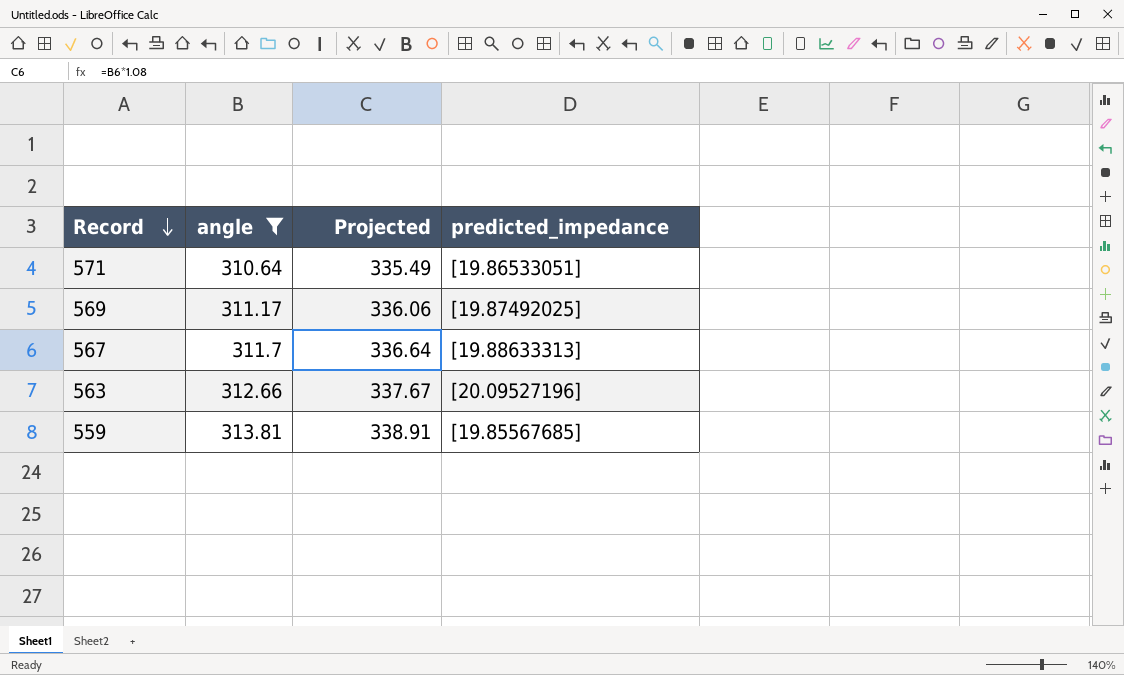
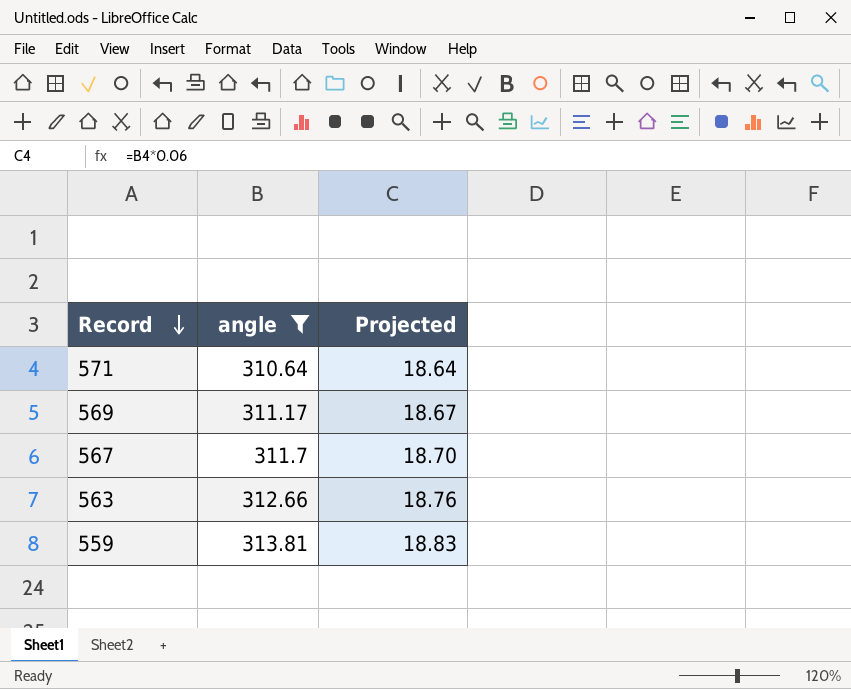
column predicted_impedance | position: 4 -> none
column Projected | formula: [angle] * 1.08 -> [angle] * 0.06

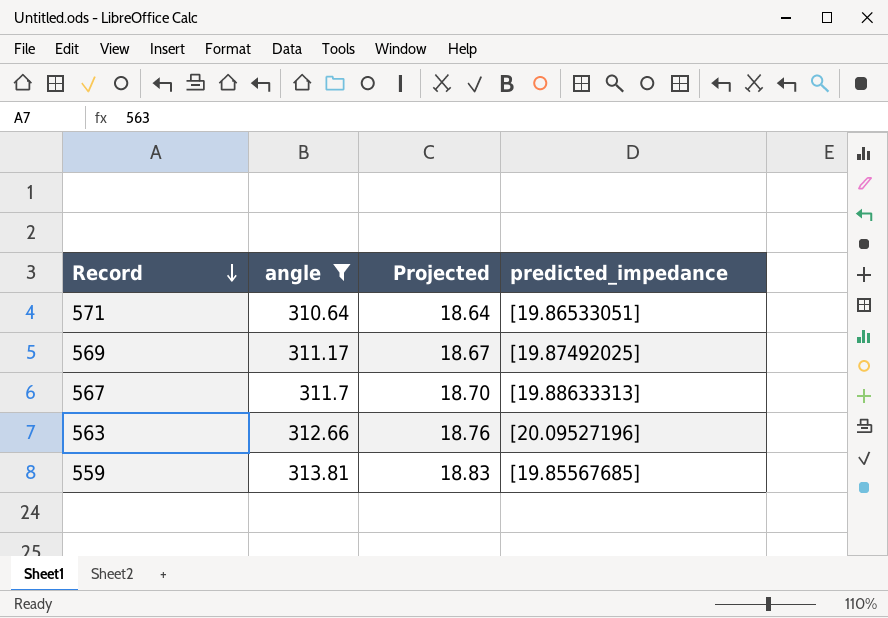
column predicted_impedance | position: none -> 4

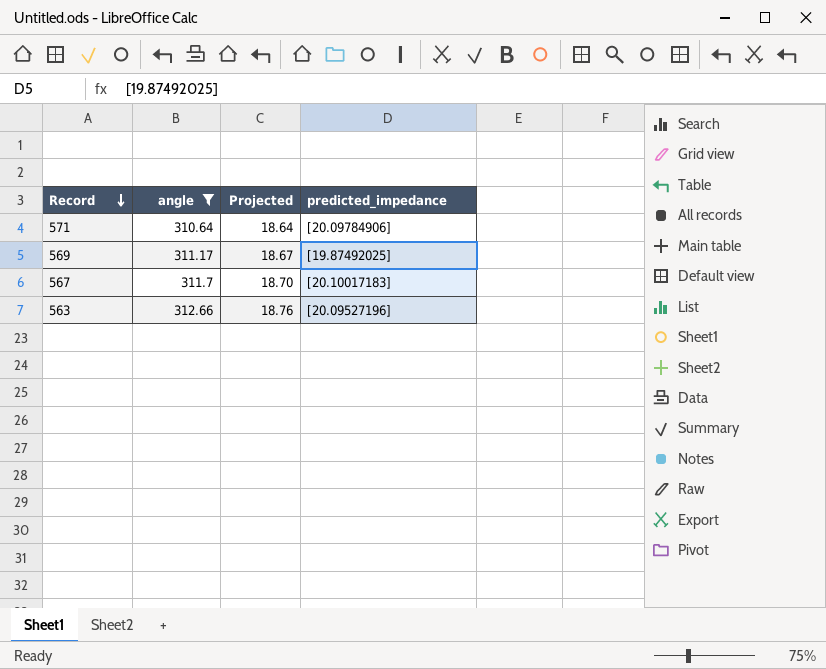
row 559: 313.81 | 18.83 | [19.85567685] -> none
571 | predicted_impedance: [19.86533051] -> [20.09784906]
567 | predicted_impedance: [19.88633313] -> [20.10017183]

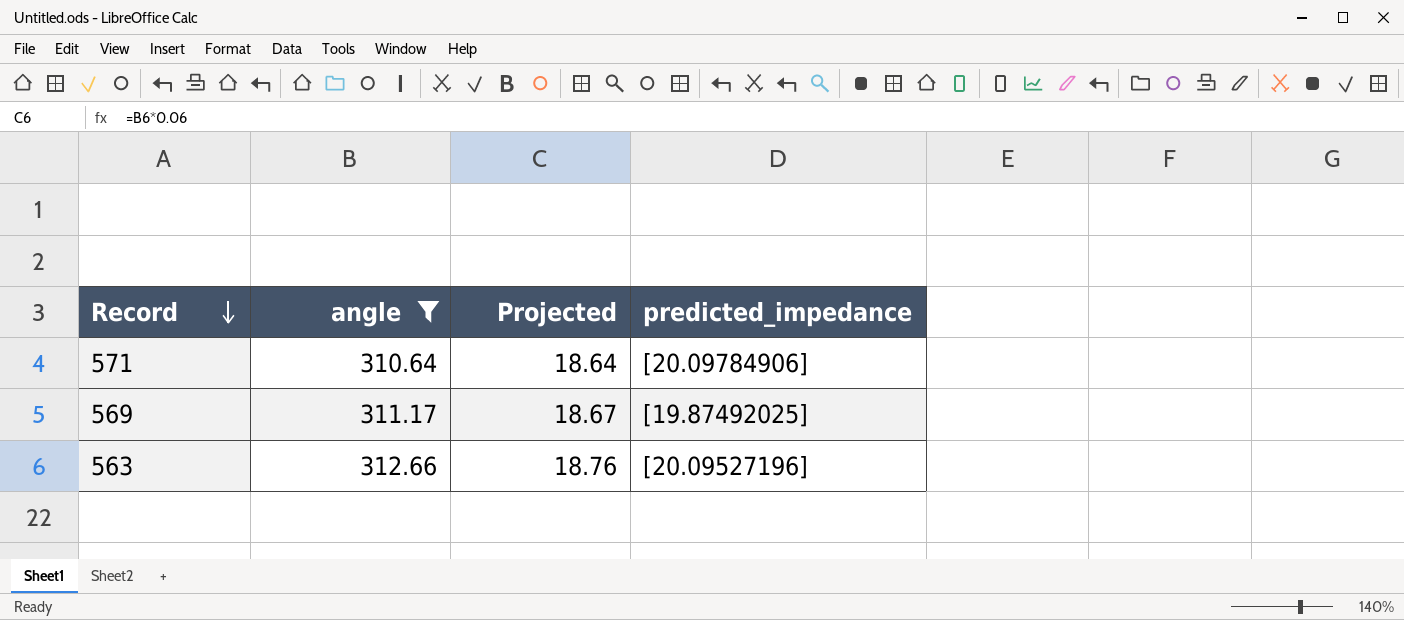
row 567: 311.7 | 18.70 | [20.10017183] -> none

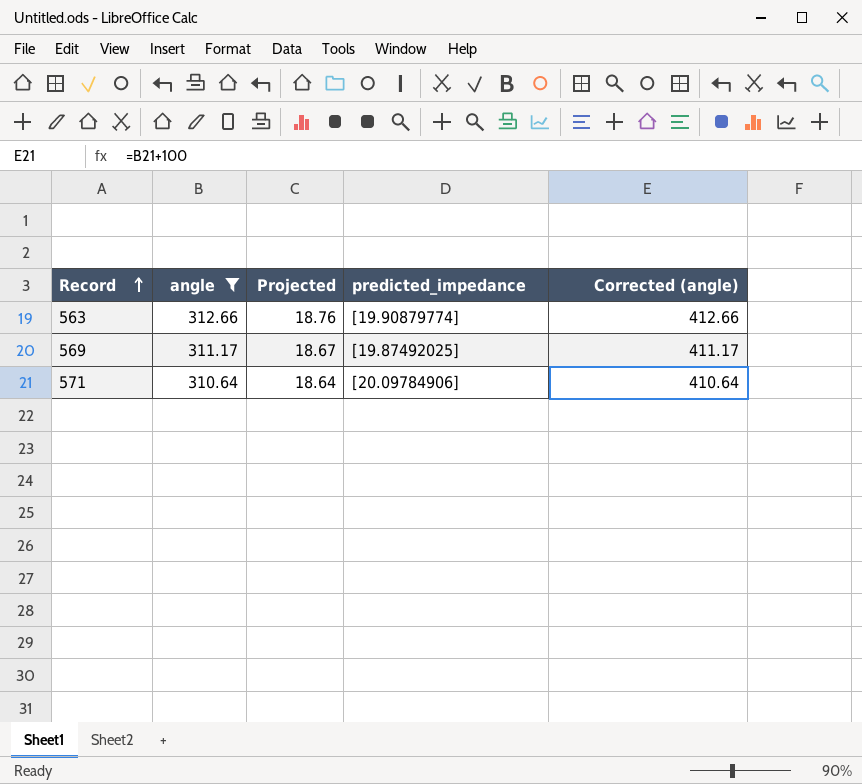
row order: Record descending -> Record ascending
column Corrected (angle) | formula: none -> [angle] + 100
563 | predicted_impedance: [20.09527196] -> [19.90879774]

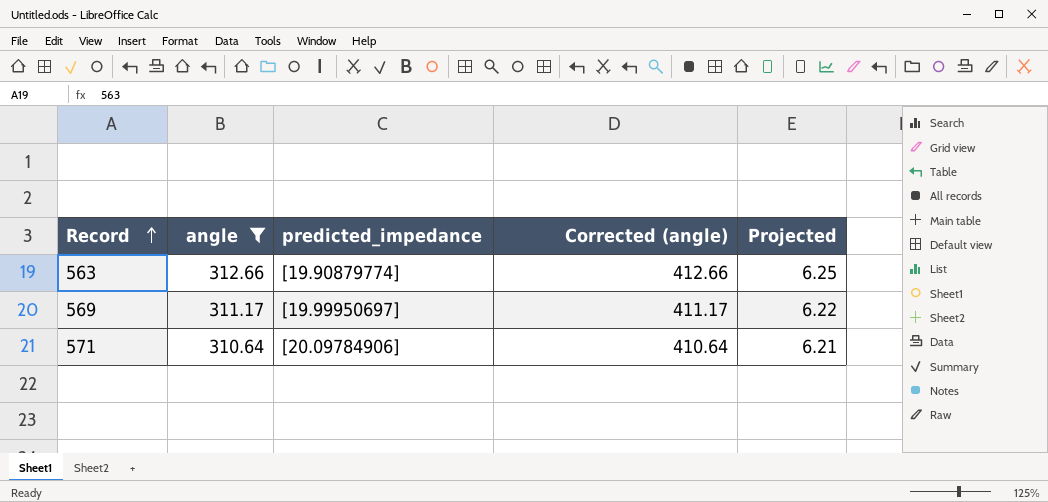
column Projected | formula: [angle] * 0.06 -> [angle] * 0.02
column Projected | position: 3 -> 5
569 | predicted_impedance: [19.87492025] -> [19.99950697]

